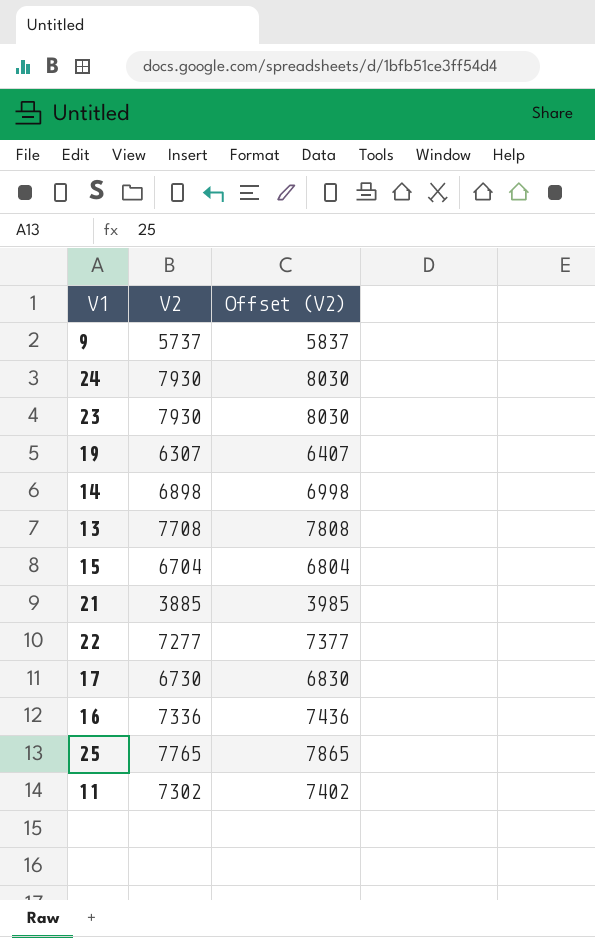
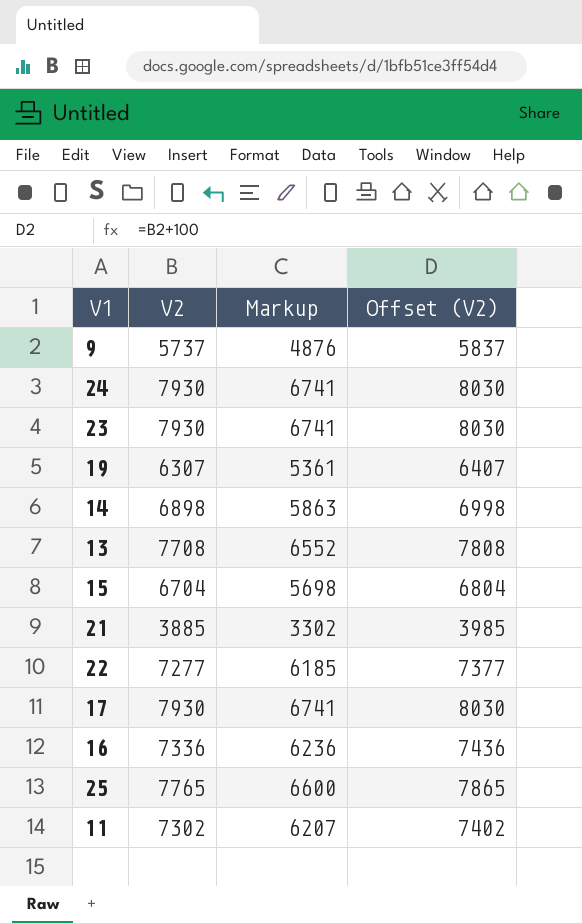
column Markup | formula: none -> [V2] * 0.85
17 | V2: 6730 -> 7930
17 | Offset (V2): 6830 -> 8030

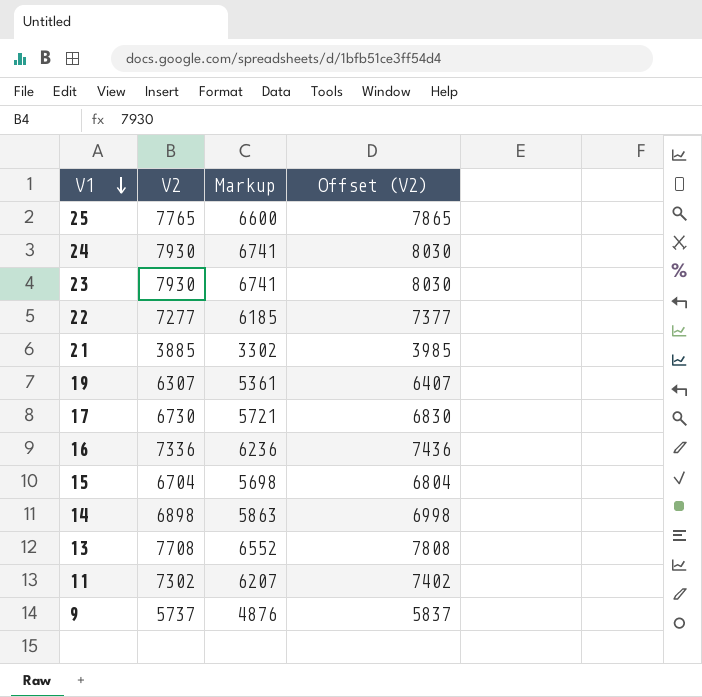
row order: none -> V1 descending
17 | V2: 7930 -> 6730
17 | Markup: 6741 -> 5721
17 | Offset (V2): 8030 -> 6830

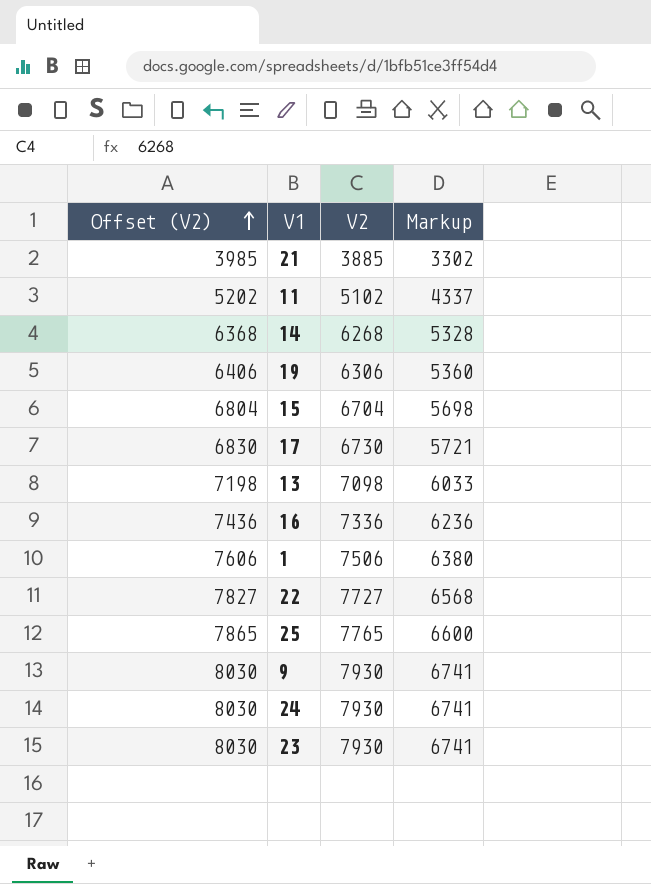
row order: V1 descending -> Offset (V2) ascending
column Offset (V2) | position: 4 -> 1
11 | Offset (V2): 7402 -> 5202
11 | V2: 7302 -> 5102
11 | Markup: 6207 -> 4337
14 | Offset (V2): 6998 -> 6368
14 | V2: 6898 -> 6268
14 | Markup: 5863 -> 5328
19 | Offset (V2): 6407 -> 6406
19 | V2: 6307 -> 6306
19 | Markup: 5361 -> 5360
13 | Offset (V2): 7808 -> 7198
13 | V2: 7708 -> 7098
13 | Markup: 6552 -> 6033
row 1: none -> 7606 | 7506 | 6380
22 | Offset (V2): 7377 -> 7827
22 | V2: 7277 -> 7727
22 | Markup: 6185 -> 6568
9 | Offset (V2): 5837 -> 8030
9 | V2: 5737 -> 7930
9 | Markup: 4876 -> 6741

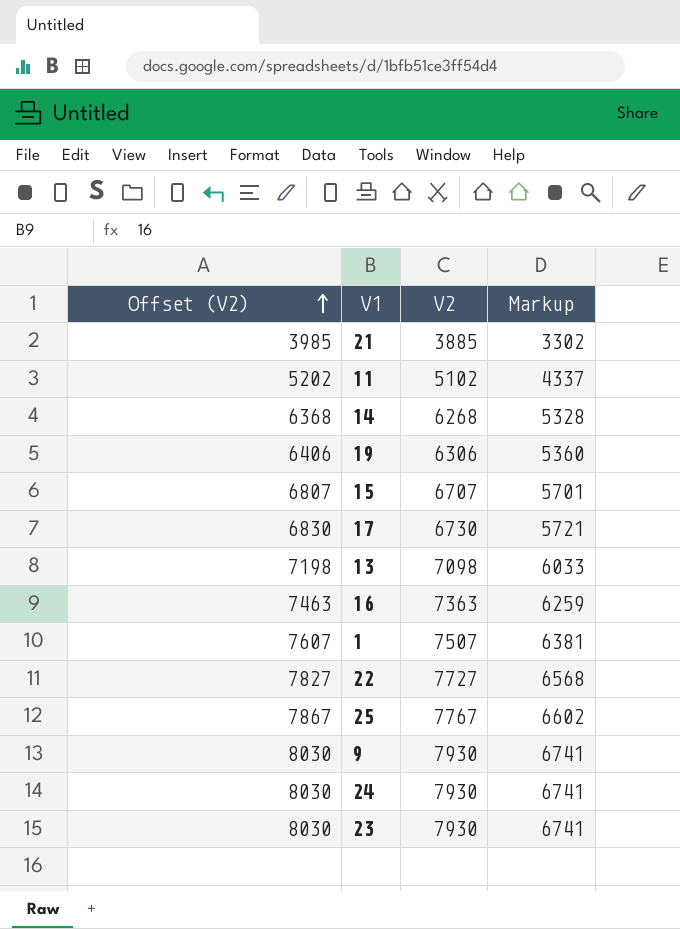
15 | Offset (V2): 6804 -> 6807
15 | V2: 6704 -> 6707
15 | Markup: 5698 -> 5701
16 | Offset (V2): 7436 -> 7463
16 | V2: 7336 -> 7363
16 | Markup: 6236 -> 6259
1 | Offset (V2): 7606 -> 7607
1 | V2: 7506 -> 7507
1 | Markup: 6380 -> 6381
25 | Offset (V2): 7865 -> 7867
25 | V2: 7765 -> 7767
25 | Markup: 6600 -> 6602

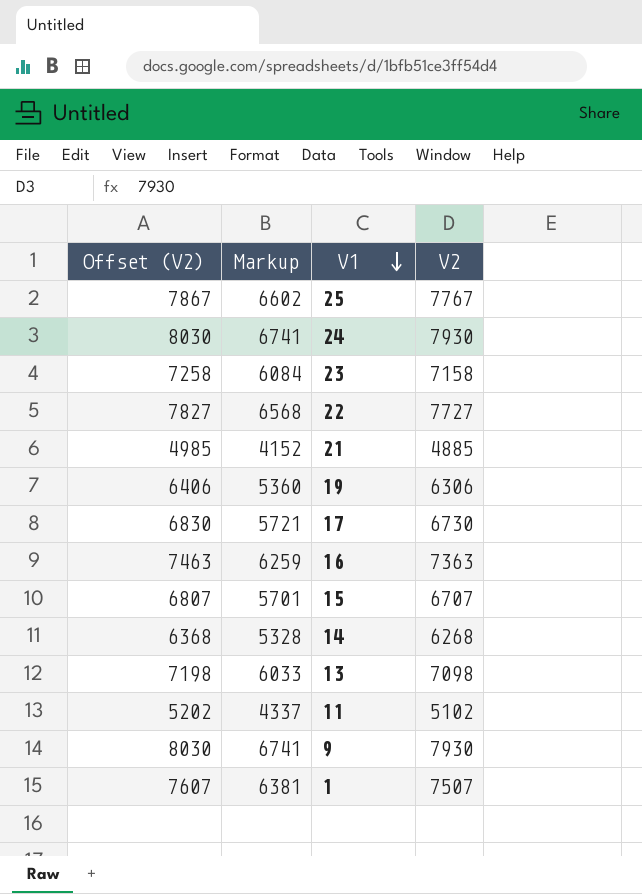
row order: Offset (V2) ascending -> V1 descending
column Markup | position: 4 -> 2
23 | Offset (V2): 8030 -> 7258
23 | Markup: 6741 -> 6084
23 | V2: 7930 -> 7158
21 | Offset (V2): 3985 -> 4985
21 | Markup: 3302 -> 4152
21 | V2: 3885 -> 4885

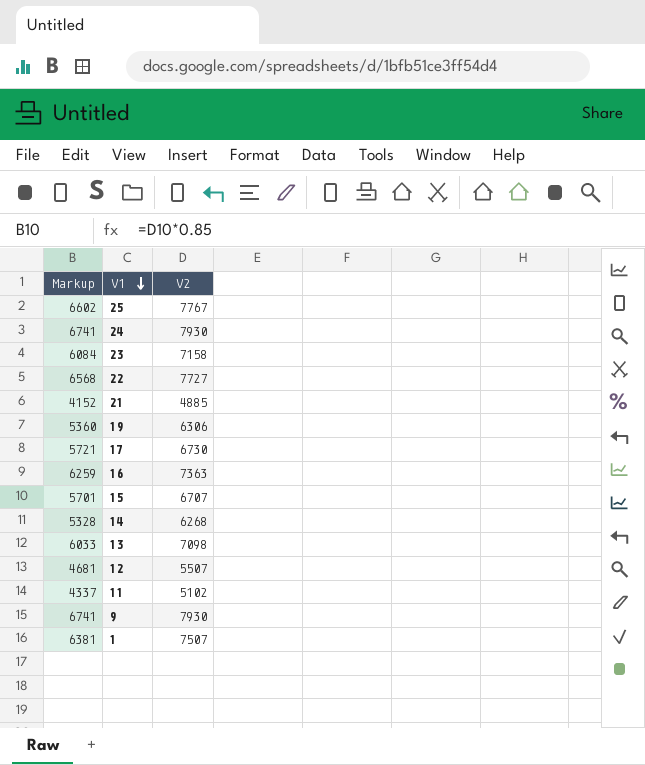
column Offset (V2) | formula: [V2] + 100 -> none
row 12: none -> 4681 | 5507

